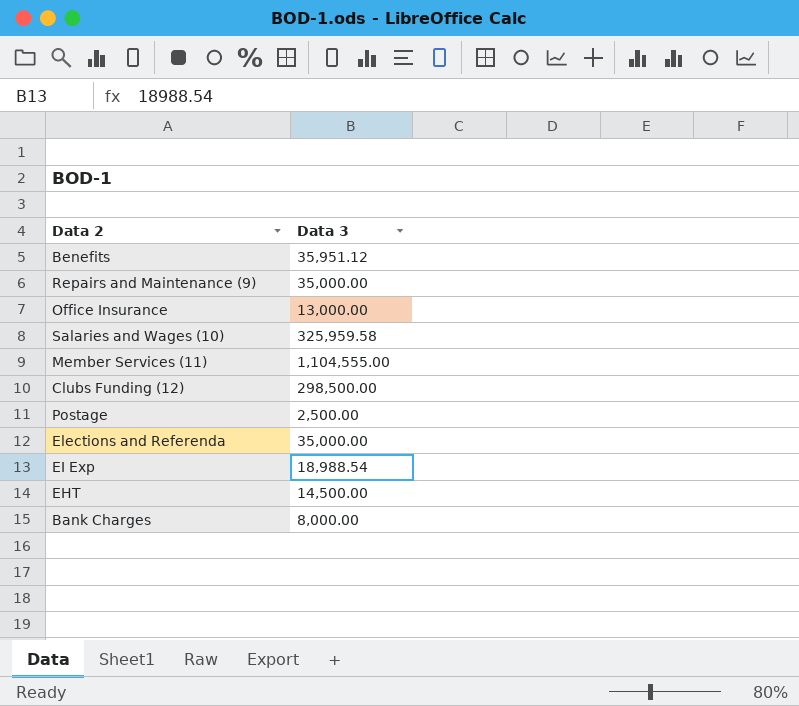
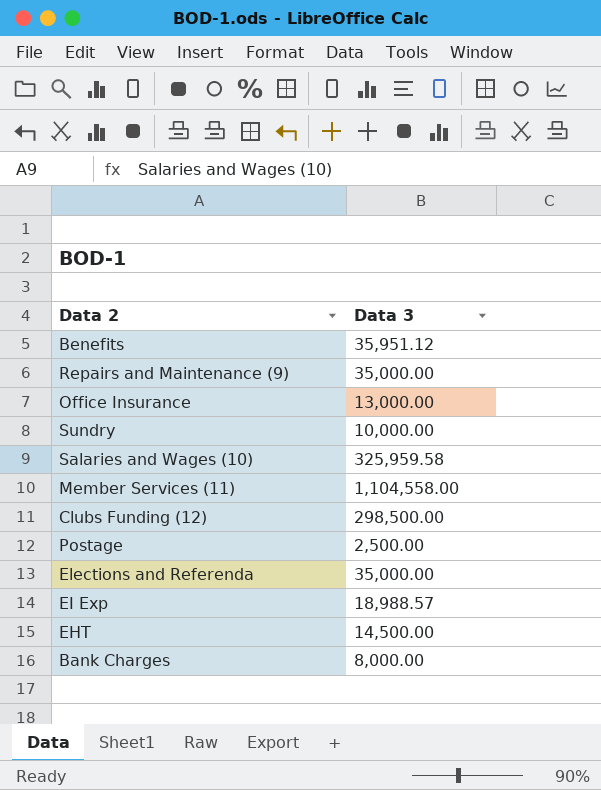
row Sundry: none -> 10,000.00
Member Services (11) | Data 3: 1,104,555.00 -> 1,104,558.00
EI Exp | Data 3: 18,988.54 -> 18,988.57

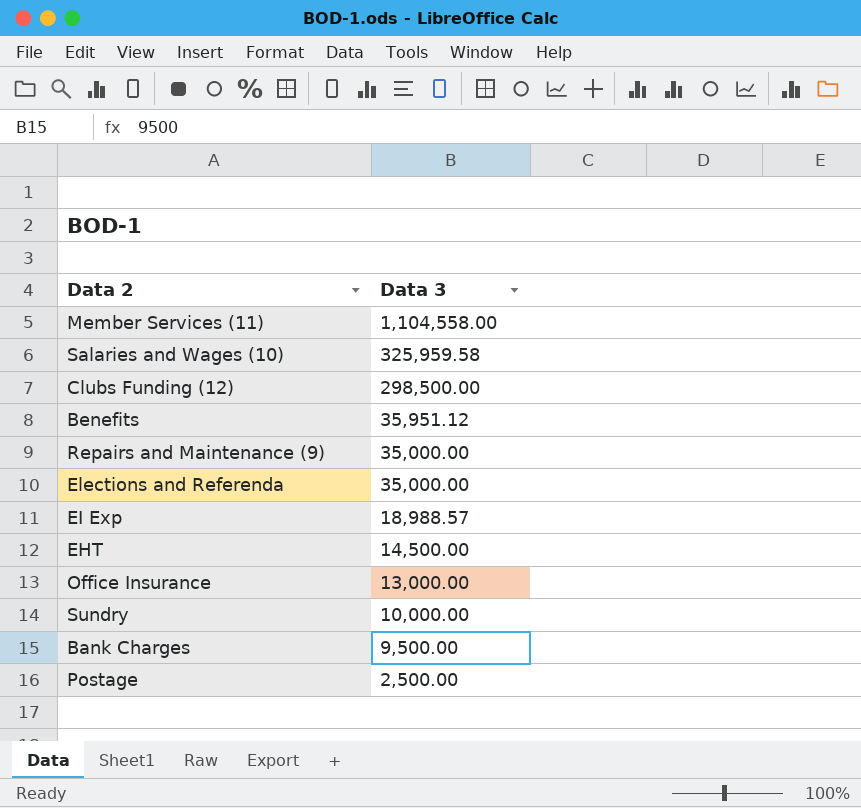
row order: none -> Data 3 descending
Bank Charges | Data 3: 8,000.00 -> 9,500.00

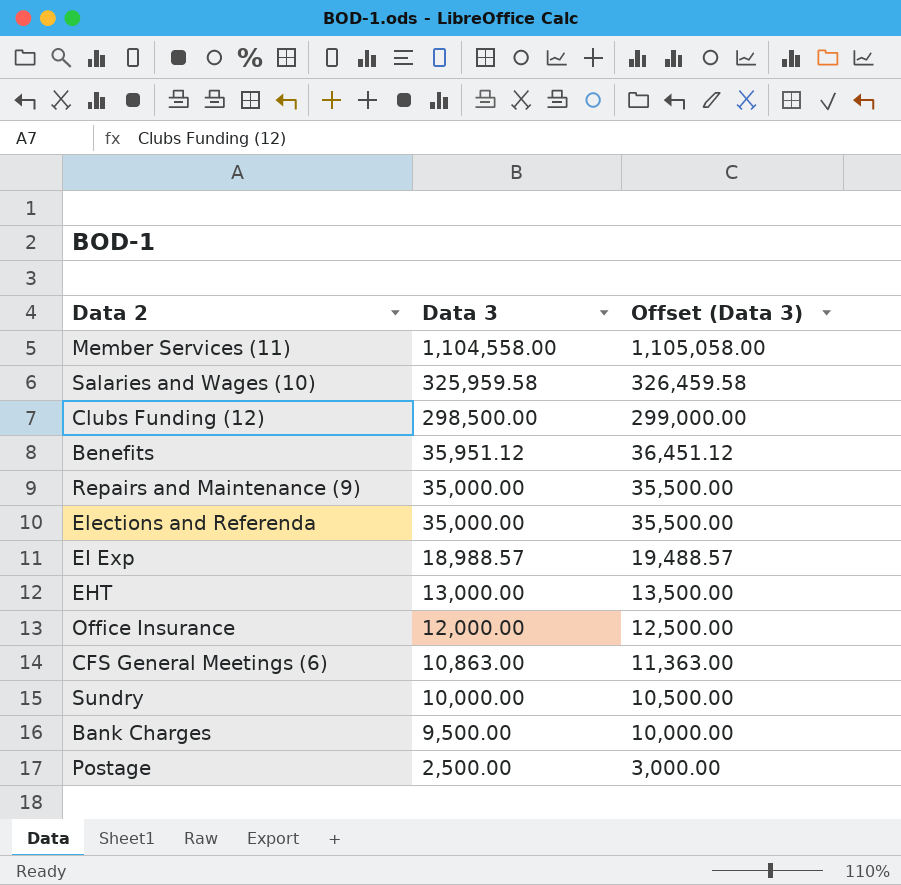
column Offset (Data 3) | formula: none -> [Data 3] + 500
EHT | Data 3: 14,500.00 -> 13,000.00
Office Insurance | Data 3: 13,000.00 -> 12,000.00
row CFS General Meetings (6): none -> 10,863.00 | 11,363.00

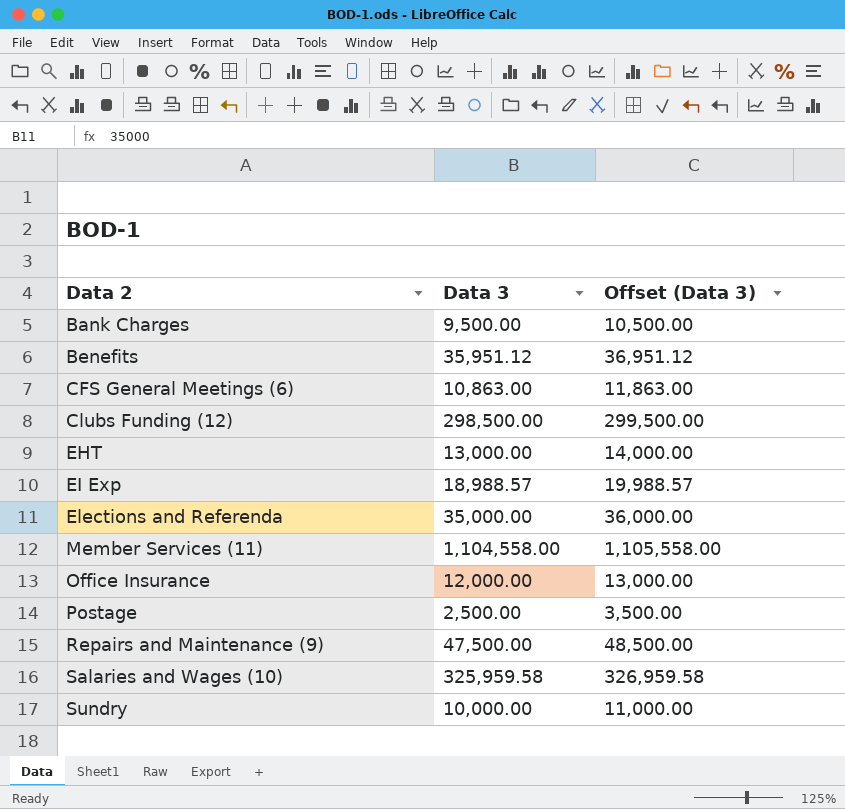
row order: Data 3 descending -> Data 2 ascending
column Offset (Data 3) | formula: [Data 3] + 500 -> [Data 3] + 1000
Repairs and Maintenance (9) | Data 3: 35,000.00 -> 47,500.00

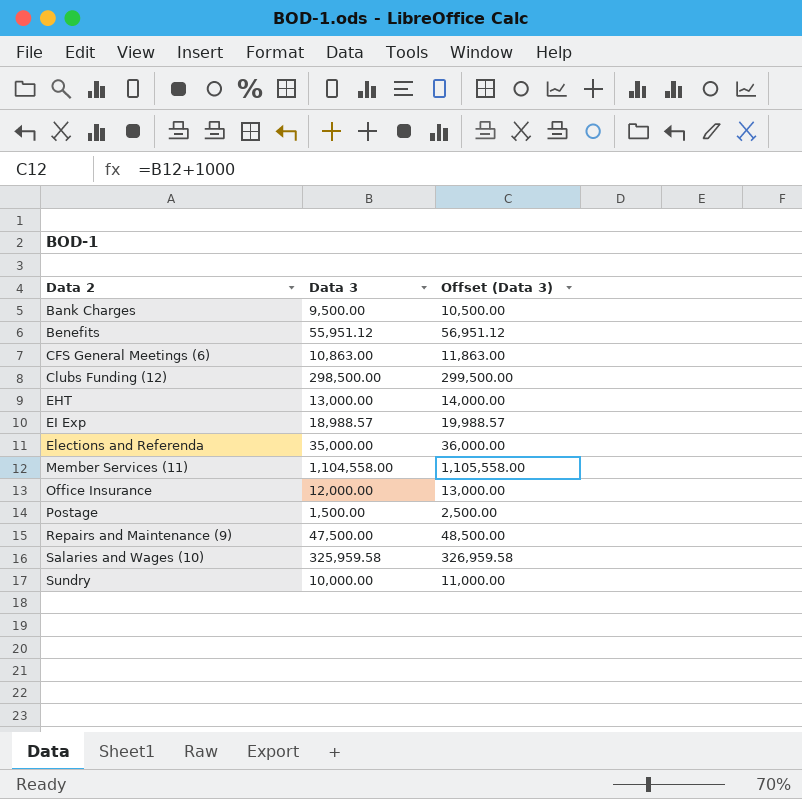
Benefits | Data 3: 35,951.12 -> 55,951.12
Benefits | Offset (Data 3): 36,951.12 -> 56,951.12
Postage | Data 3: 2,500.00 -> 1,500.00
Postage | Offset (Data 3): 3,500.00 -> 2,500.00

